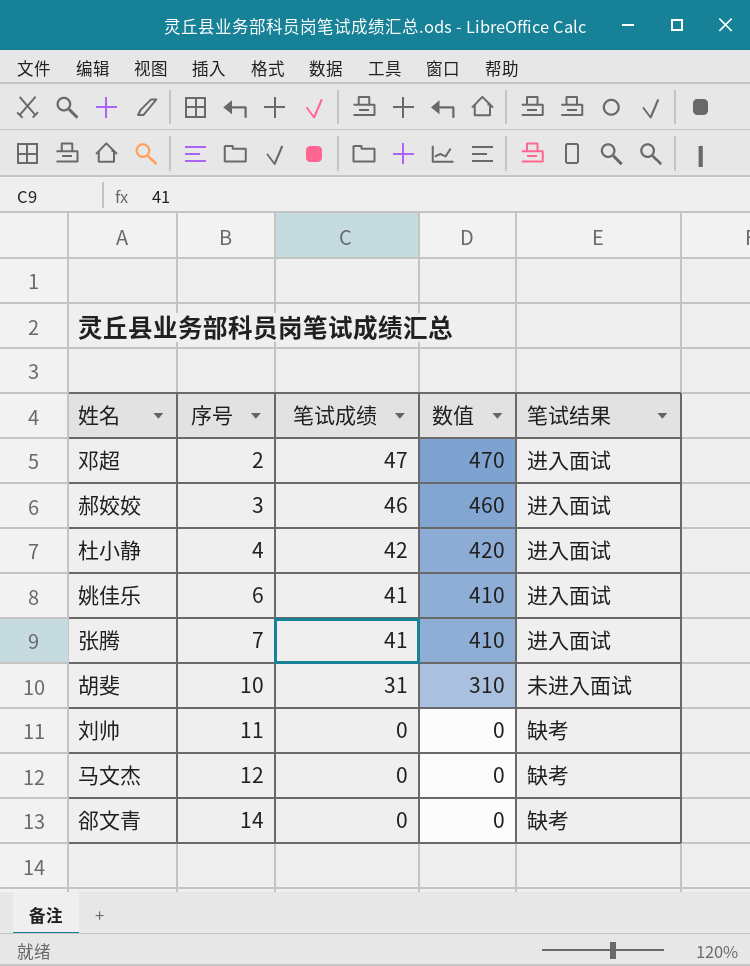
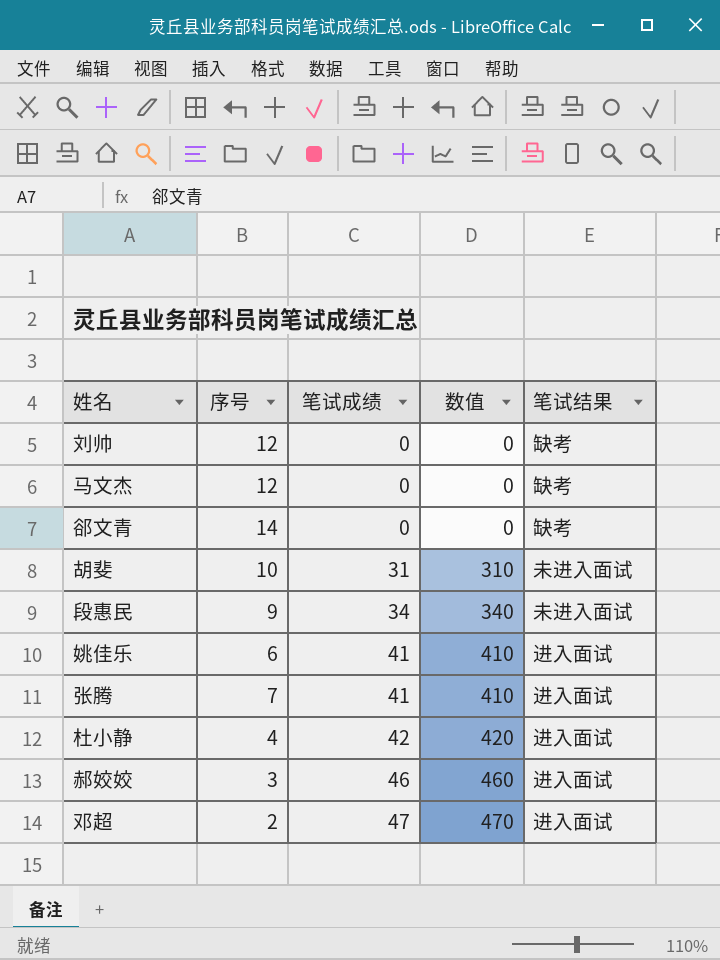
row order: 序号 ascending -> 笔试成绩 ascending
刘帅 | 序号: 11 -> 12
row 段惠民: none -> 9 | 34 | 340 | 未进入面试

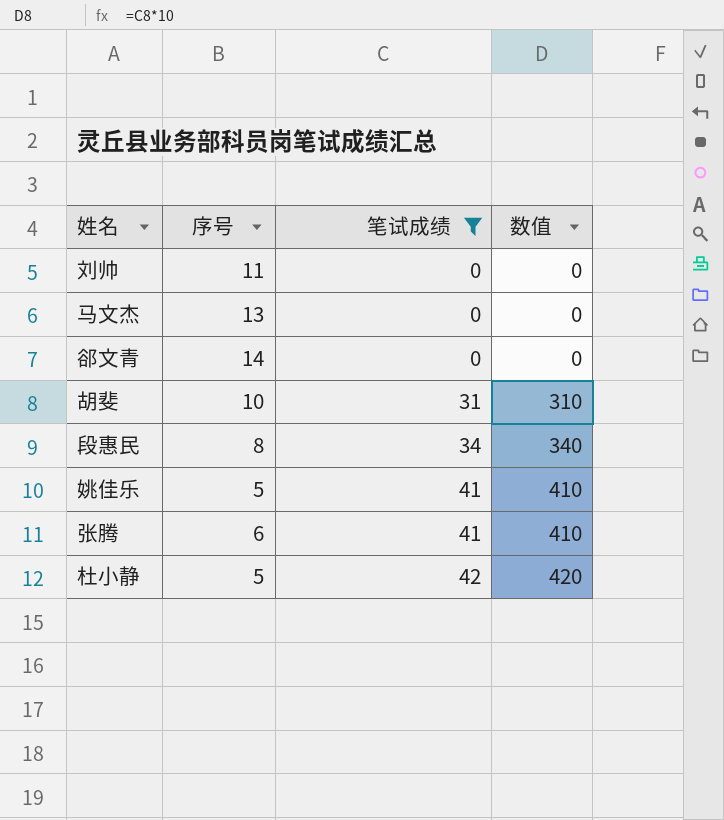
filter: none -> 笔试成绩 <= 42
column 笔试结果 | position: 5 -> none
刘帅 | 序号: 12 -> 11
马文杰 | 序号: 12 -> 13
段惠民 | 序号: 9 -> 8
姚佳乐 | 序号: 6 -> 5
张腾 | 序号: 7 -> 6
杜小静 | 序号: 4 -> 5

